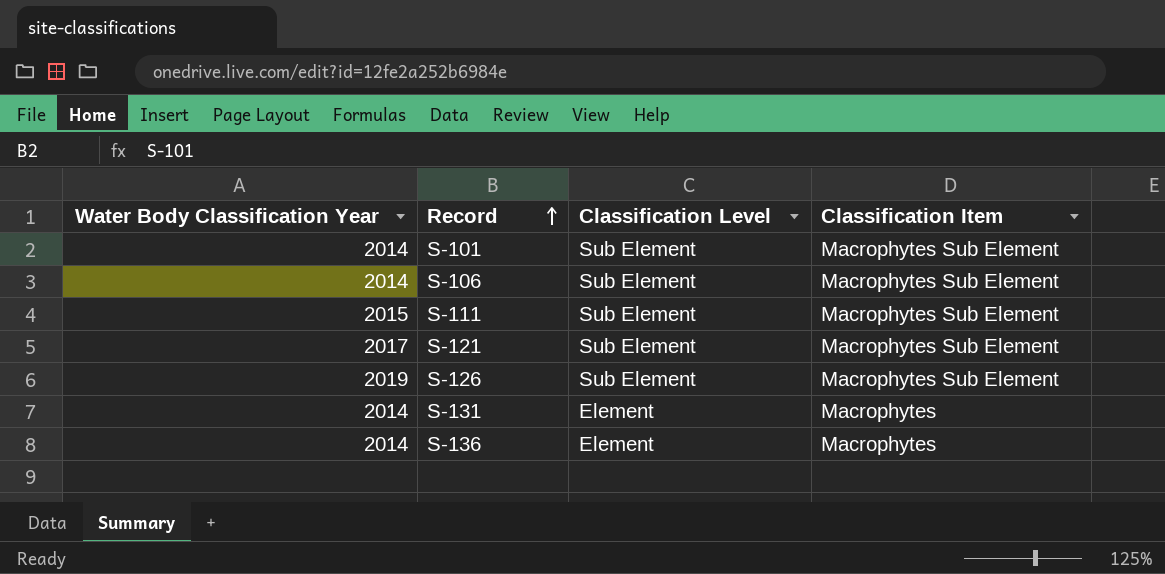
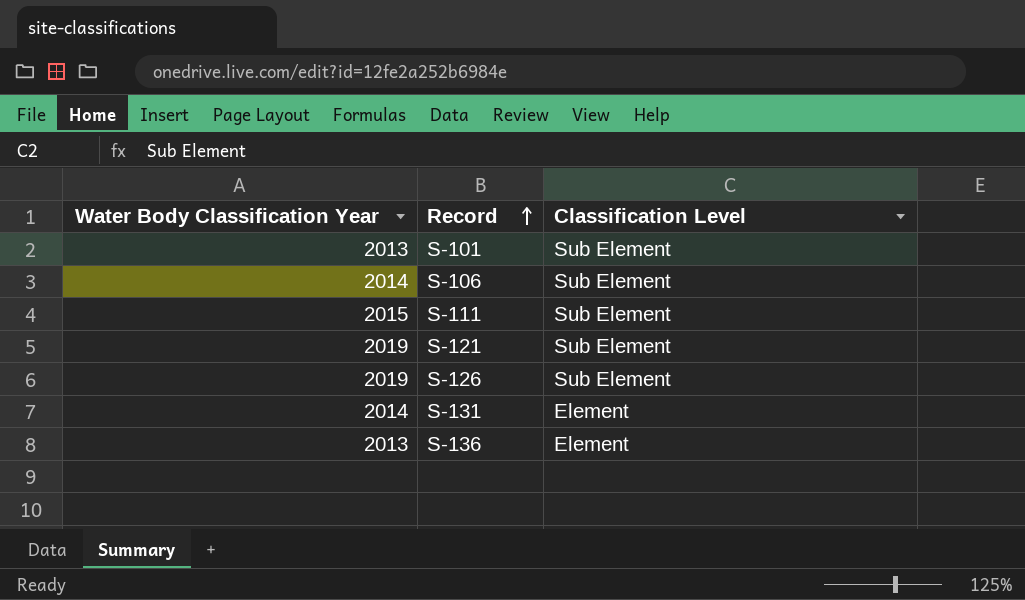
column Classification Item | position: 4 -> none
S-101 | Water Body Classification Year: 2014 -> 2013
S-121 | Water Body Classification Year: 2017 -> 2019
S-136 | Water Body Classification Year: 2014 -> 2013

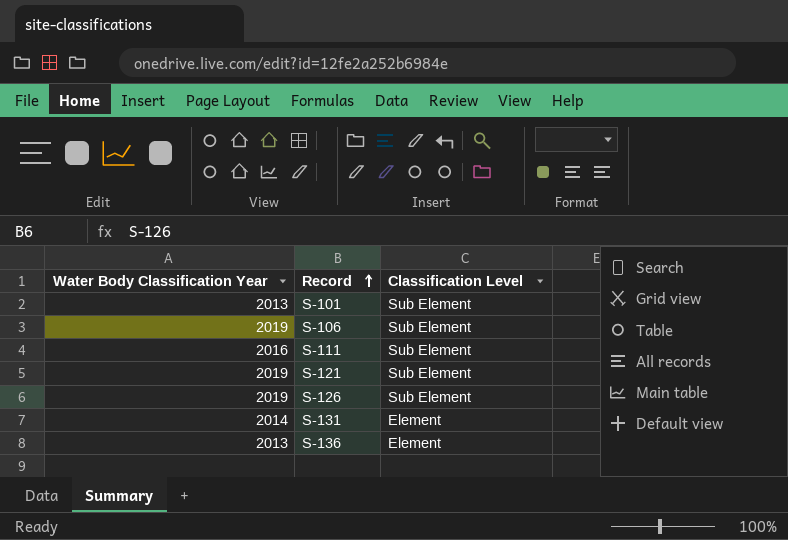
S-106 | Water Body Classification Year: 2014 -> 2019
S-111 | Water Body Classification Year: 2015 -> 2016

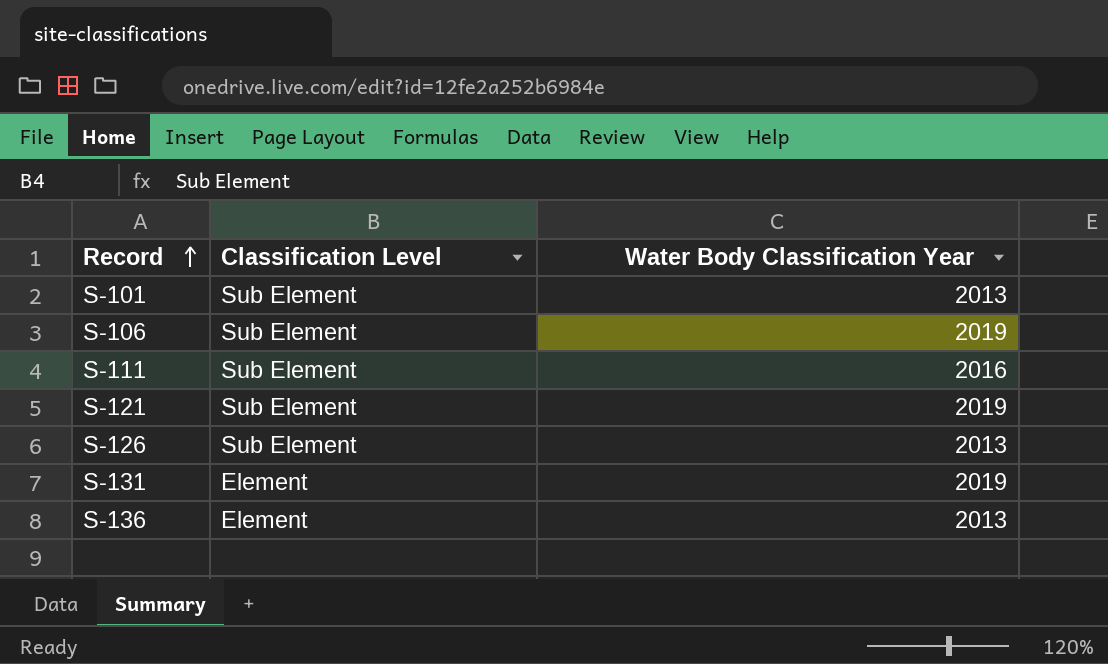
column Water Body Classification Year | position: 1 -> 3
S-126 | Water Body Classification Year: 2019 -> 2013
S-131 | Water Body Classification Year: 2014 -> 2019

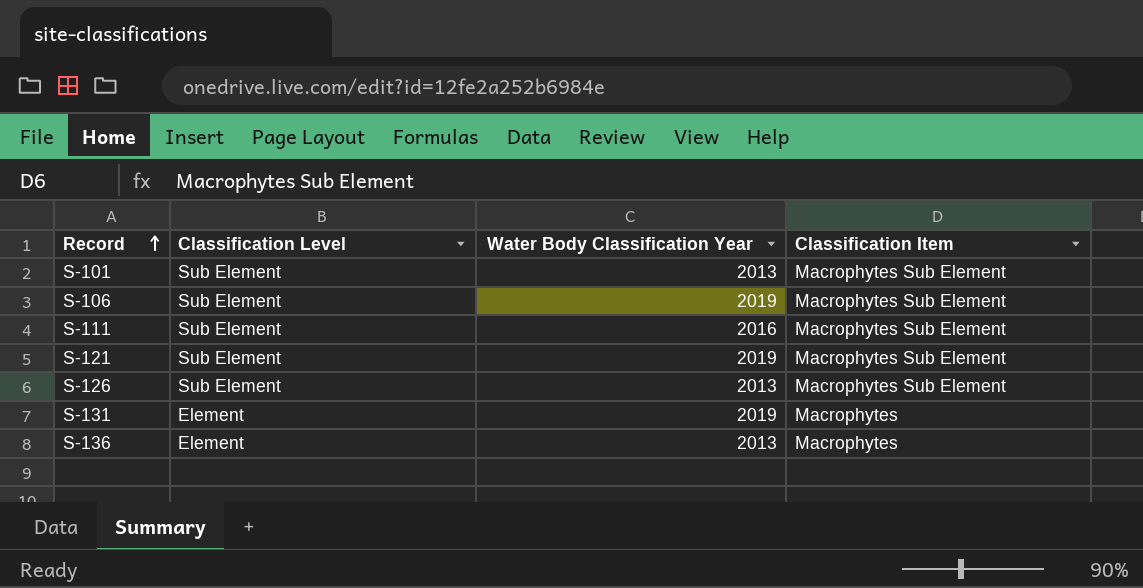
column Classification Item | position: none -> 4

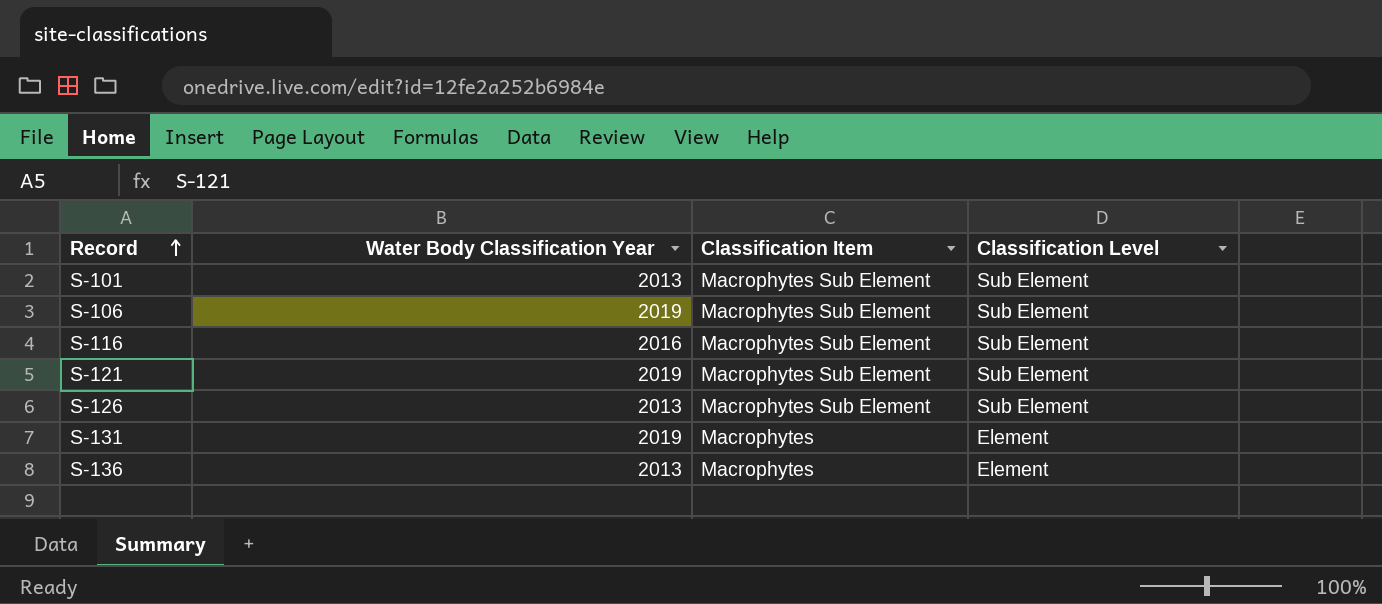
column Classification Level | position: 2 -> 4
row S-111: Sub Element | 2016 | Macrophytes Sub Element -> none
row S-116: none -> 2016 | Macrophytes Sub Element | Sub Element

